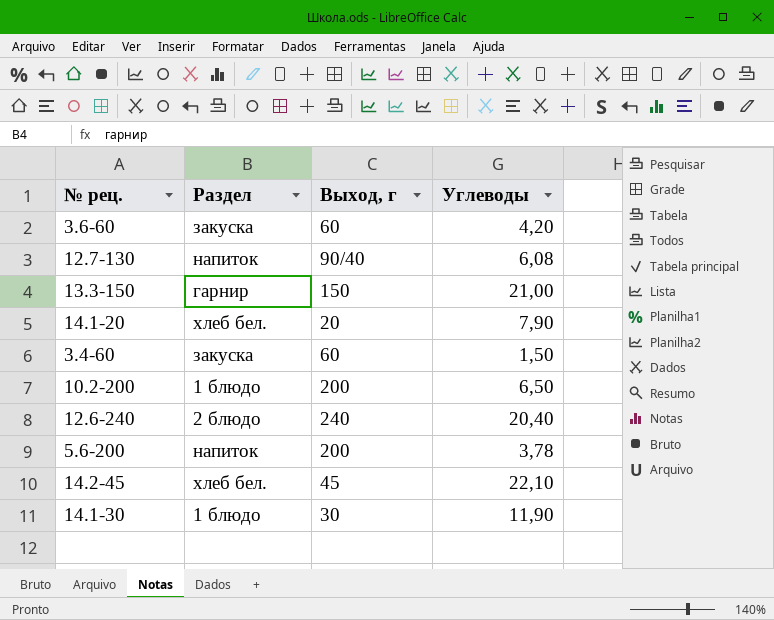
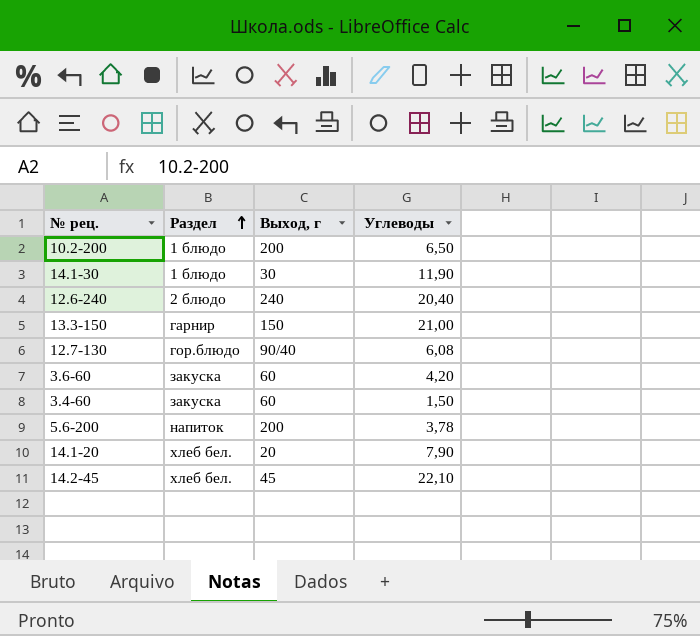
row order: none -> Раздел ascending
12.7-130 | Раздел: напиток -> гор.блюдо

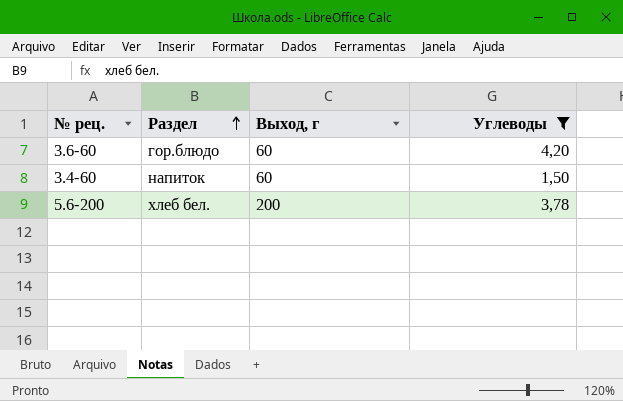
filter: none -> Углеводы <= 4,20
3.6-60 | Раздел: закуска -> гор.блюдо
3.4-60 | Раздел: закуска -> напиток
5.6-200 | Раздел: напиток -> хлеб бел.

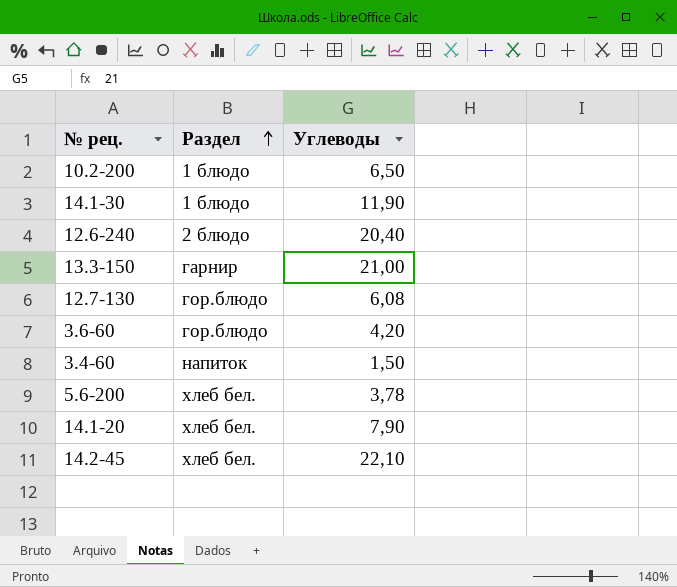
filter: Углеводы <= 4,20 -> none
column Выход, г | position: 3 -> none

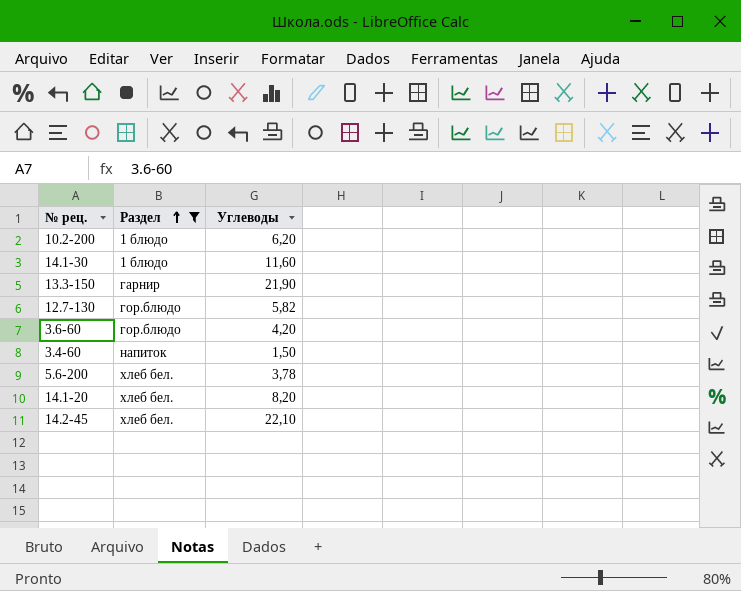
filter: none -> Раздел != 2 блюдо
10.2-200 | Углеводы: 6,50 -> 6,20
14.1-30 | Углеводы: 11,90 -> 11,60
13.3-150 | Углеводы: 21,00 -> 21,90
12.7-130 | Углеводы: 6,08 -> 5,82
14.1-20 | Углеводы: 7,90 -> 8,20

